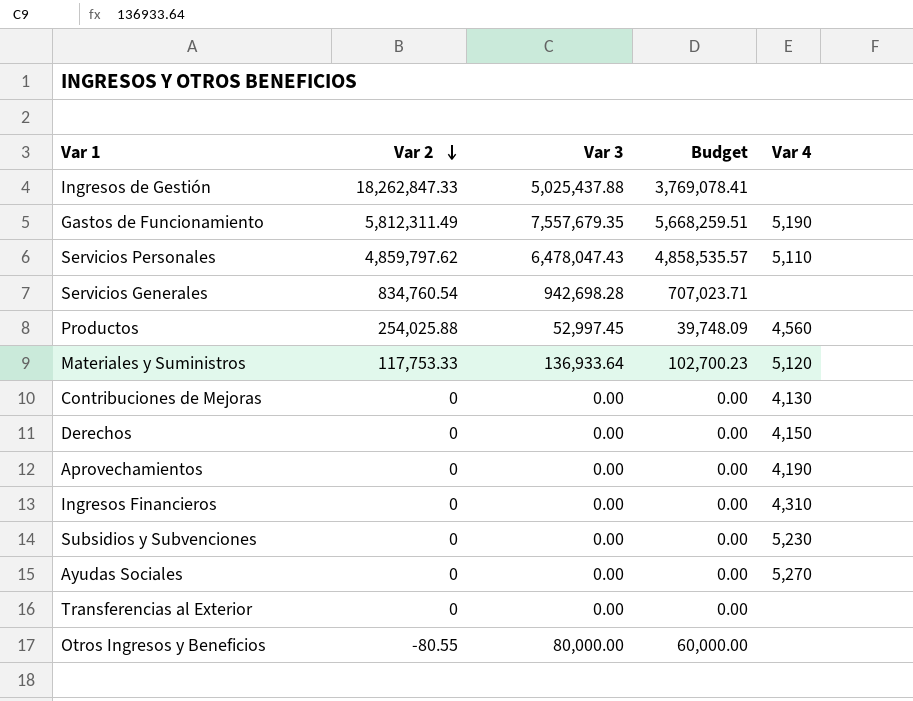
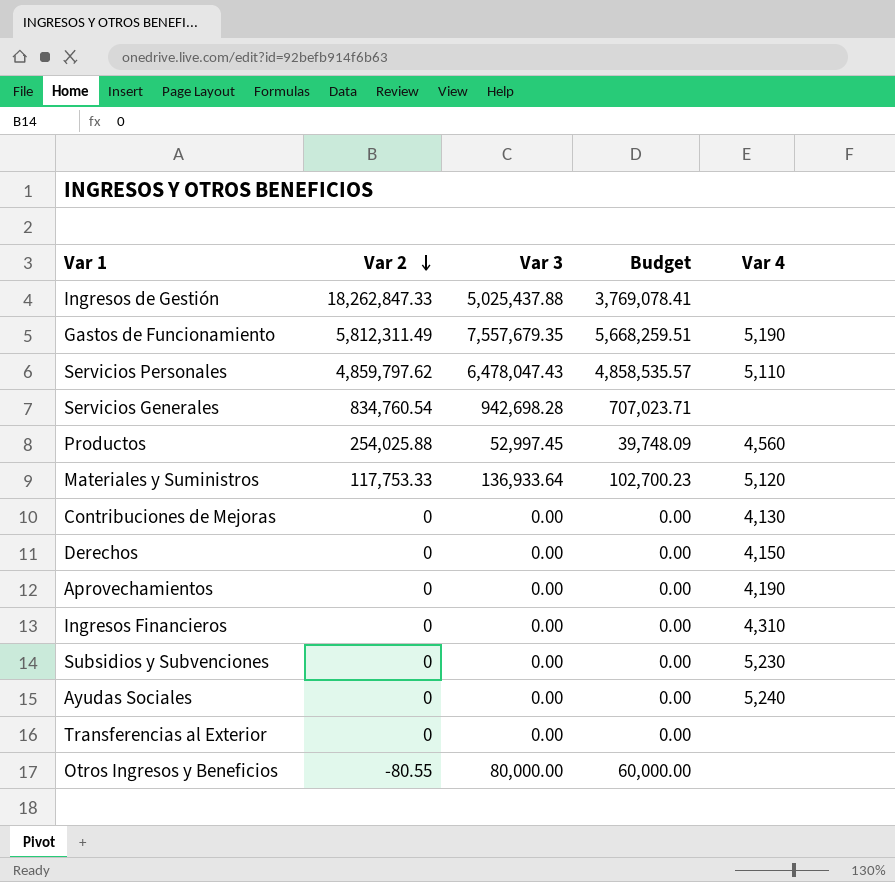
Ayudas Sociales | Var 4: 5,270 -> 5,240

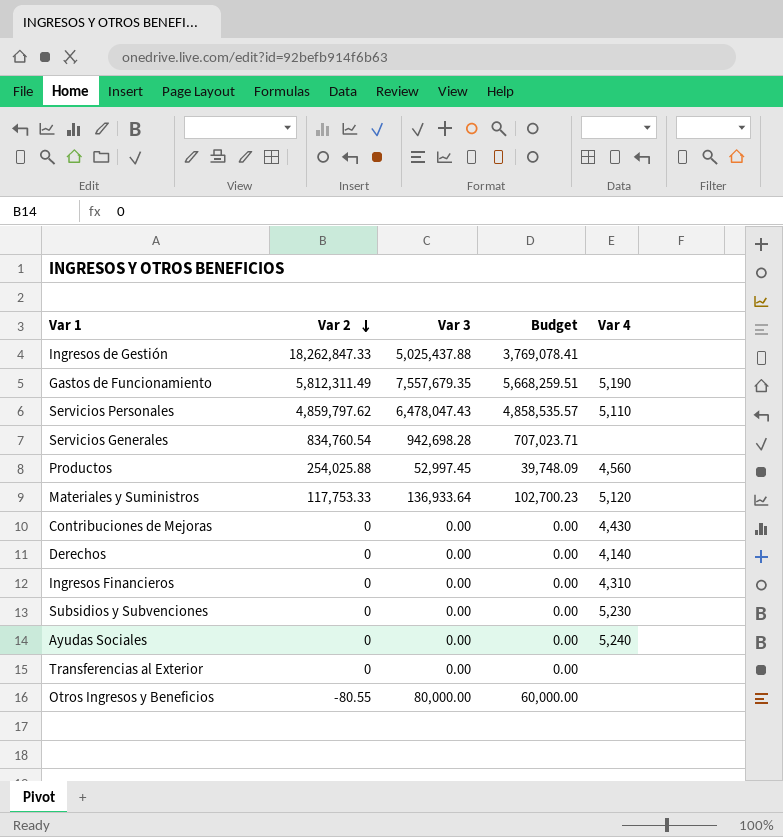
row Aprovechamientos: 0 | 0.00 | 0.00 | 4,190 -> none
Contribuciones de Mejoras | Var 4: 4,130 -> 4,430
Derechos | Var 4: 4,150 -> 4,140

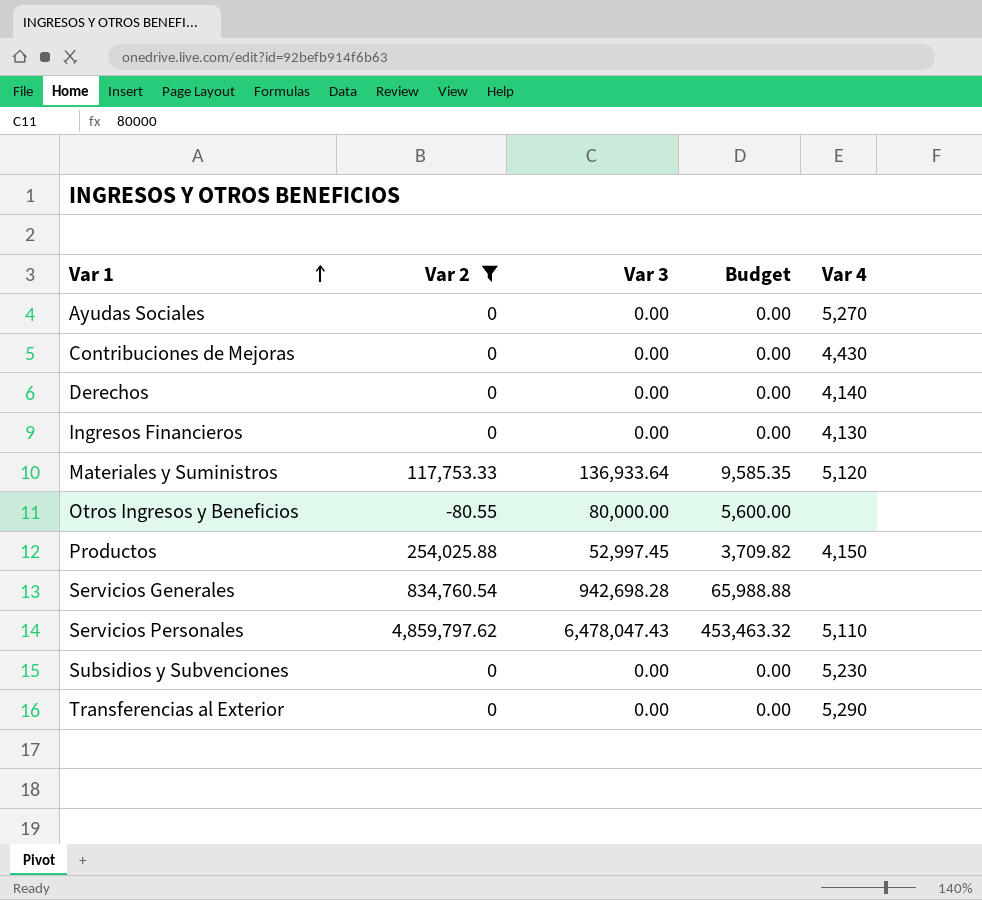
filter: none -> Var 2 <= 4,859,797.62
row order: Var 2 descending -> Var 1 ascending
column Budget | formula: [Var 3] * 0.75 -> [Var 3] * 0.07
Ayudas Sociales | Var 4: 5,240 -> 5,270
Ingresos Financieros | Var 4: 4,310 -> 4,130
Productos | Var 4: 4,560 -> 4,150
Transferencias al Exterior | Var 4: none -> 5,290

